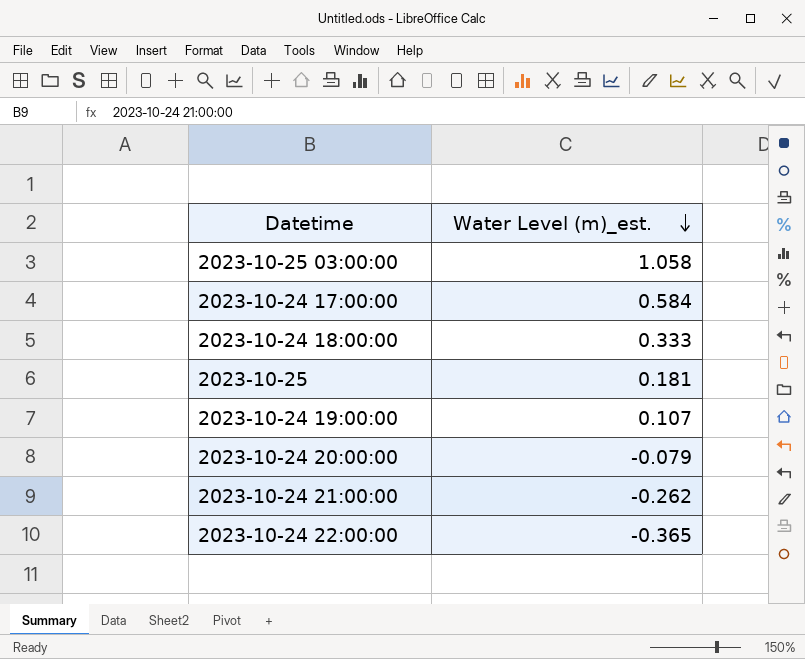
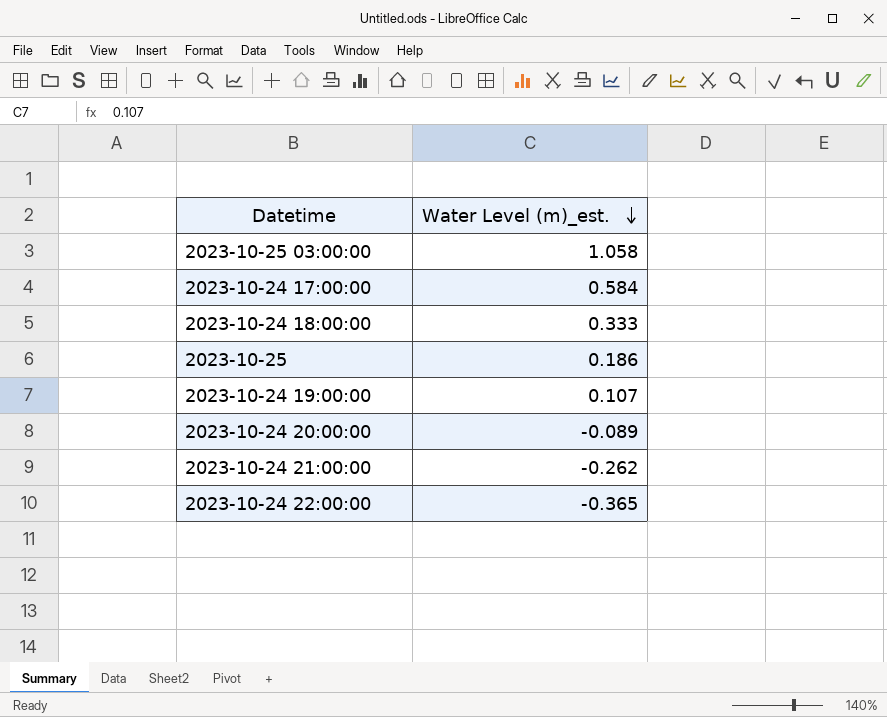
2023-10-25 | Water Level (m)_est.: 0.181 -> 0.186
2023-10-24 20:00:00 | Water Level (m)_est.: -0.079 -> -0.089

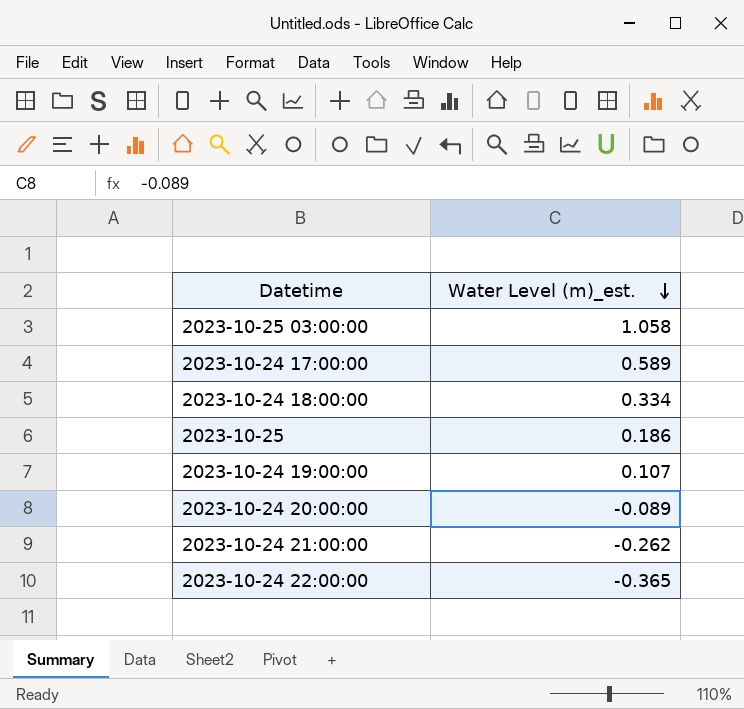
2023-10-24 17:00:00 | Water Level (m)_est.: 0.584 -> 0.589
2023-10-24 18:00:00 | Water Level (m)_est.: 0.333 -> 0.334

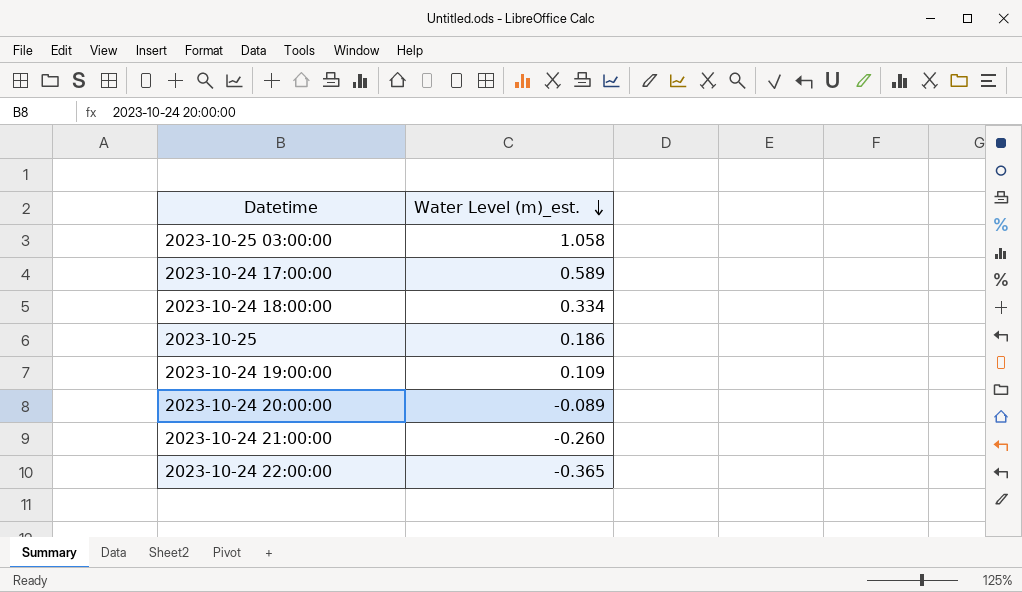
2023-10-24 19:00:00 | Water Level (m)_est.: 0.107 -> 0.109
2023-10-24 21:00:00 | Water Level (m)_est.: -0.262 -> -0.260

